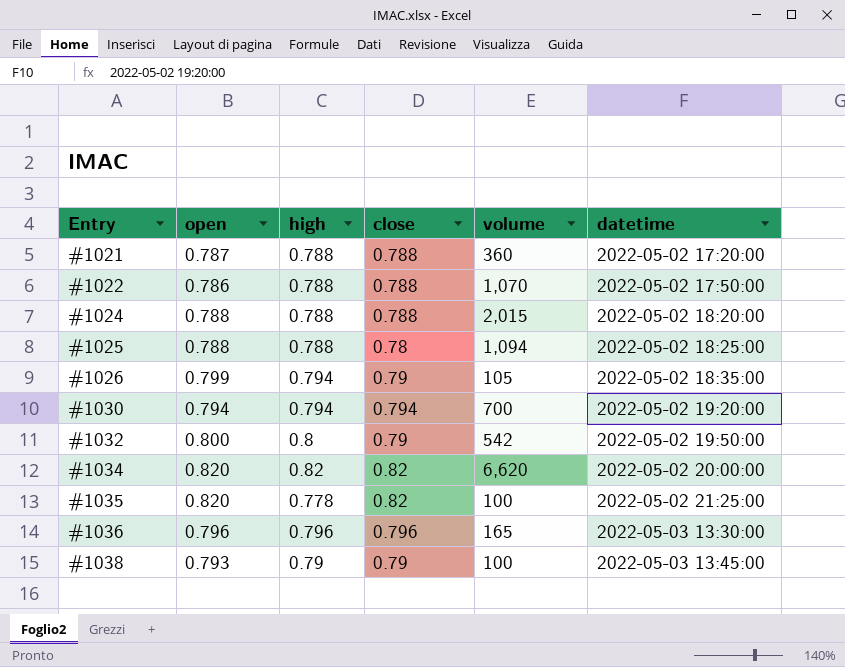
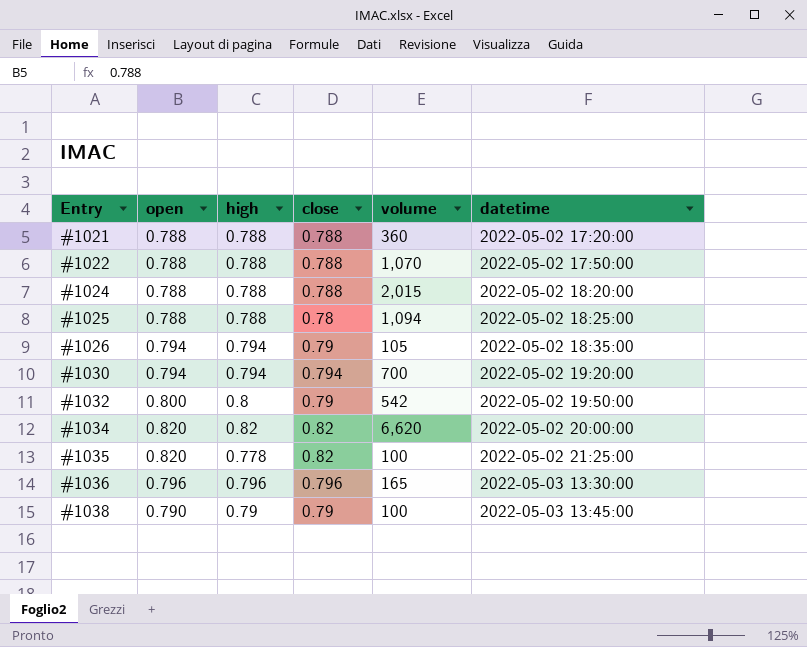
#1021 | open: 0.787 -> 0.788
#1022 | open: 0.786 -> 0.788
#1026 | open: 0.799 -> 0.794
#1038 | open: 0.793 -> 0.790

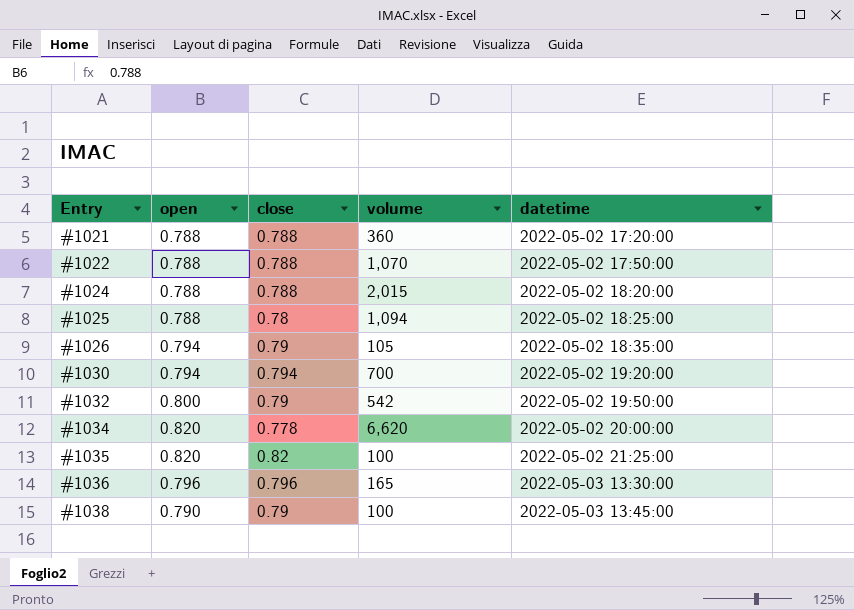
column high | position: 3 -> none
#1034 | close: 0.82 -> 0.778

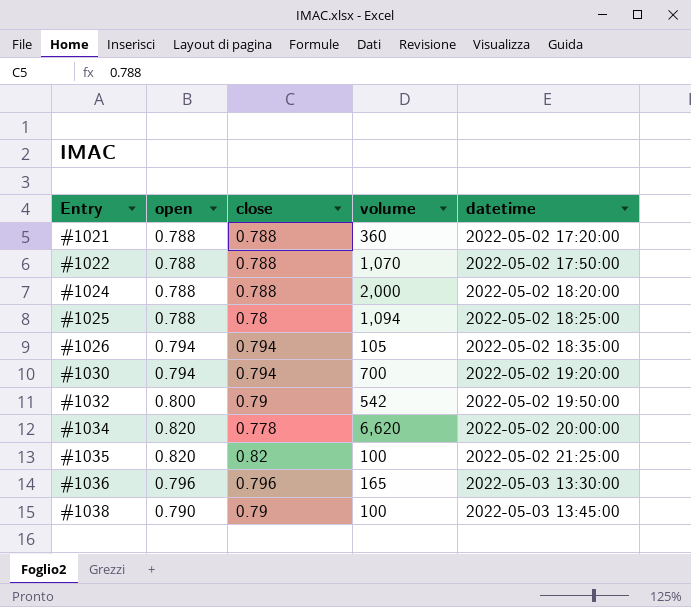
#1024 | volume: 2,015 -> 2,000
#1026 | close: 0.79 -> 0.794

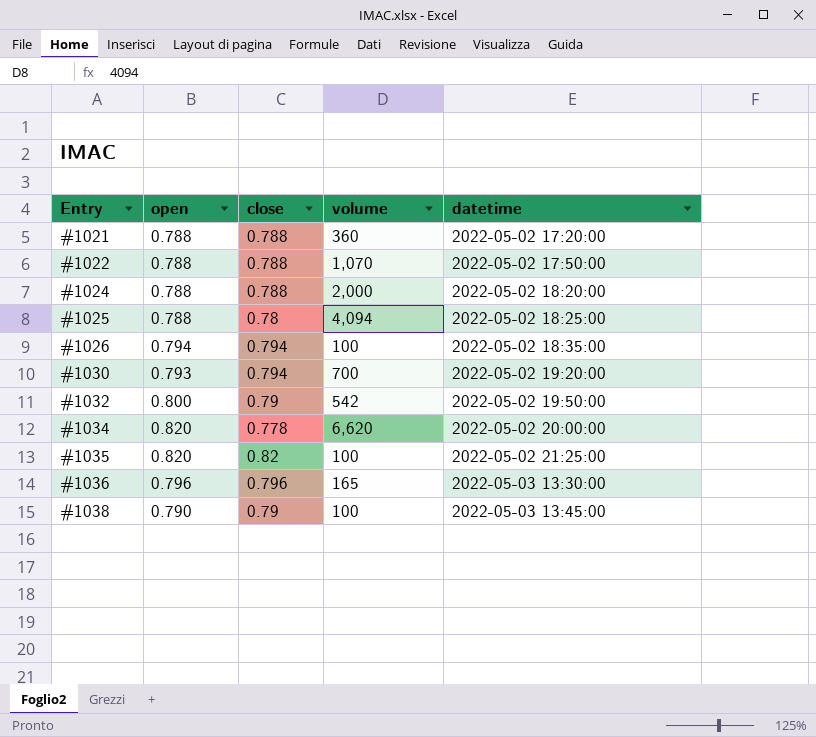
#1025 | volume: 1,094 -> 4,094
#1026 | volume: 105 -> 100
#1030 | open: 0.794 -> 0.793

